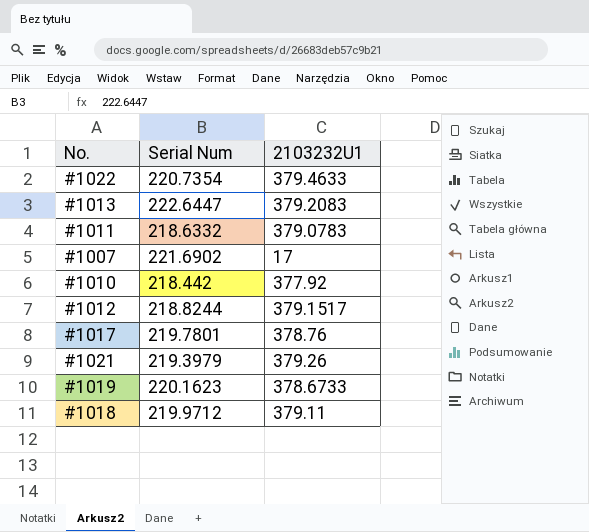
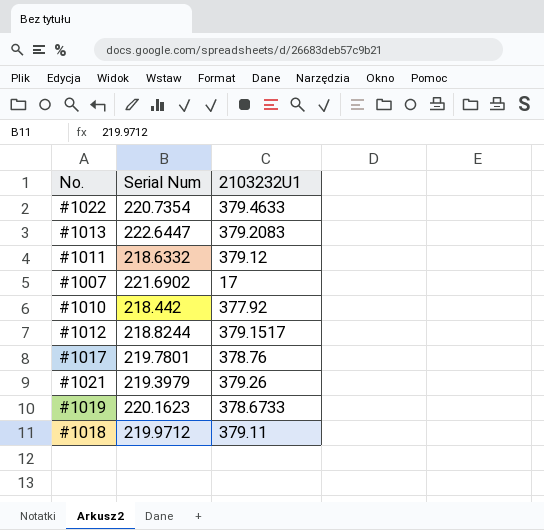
#1011 | 2103232U1: 379.0783 -> 379.12

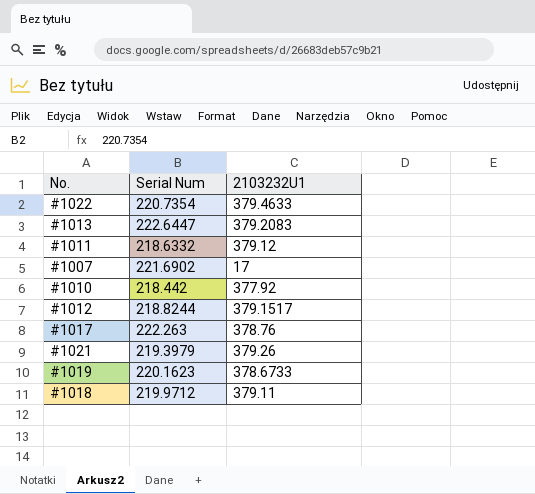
#1017 | Serial Num: 219.7801 -> 222.263

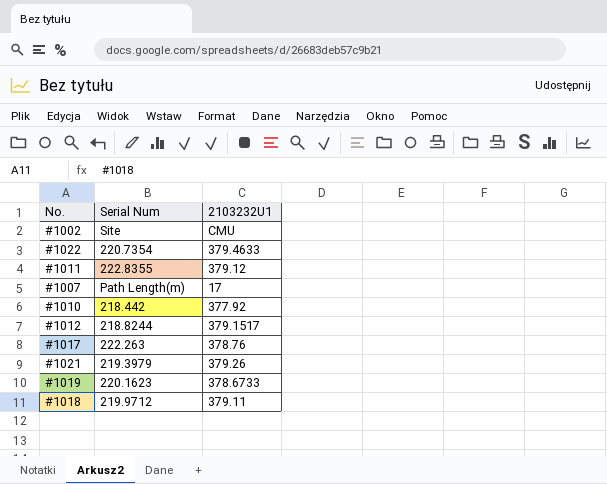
row #1013: 222.6447 | 379.2083 -> none
row #1002: none -> Site | CMU
#1011 | Serial Num: 218.6332 -> 222.8355
#1007 | Serial Num: 221.6902 -> Path Length(m)

